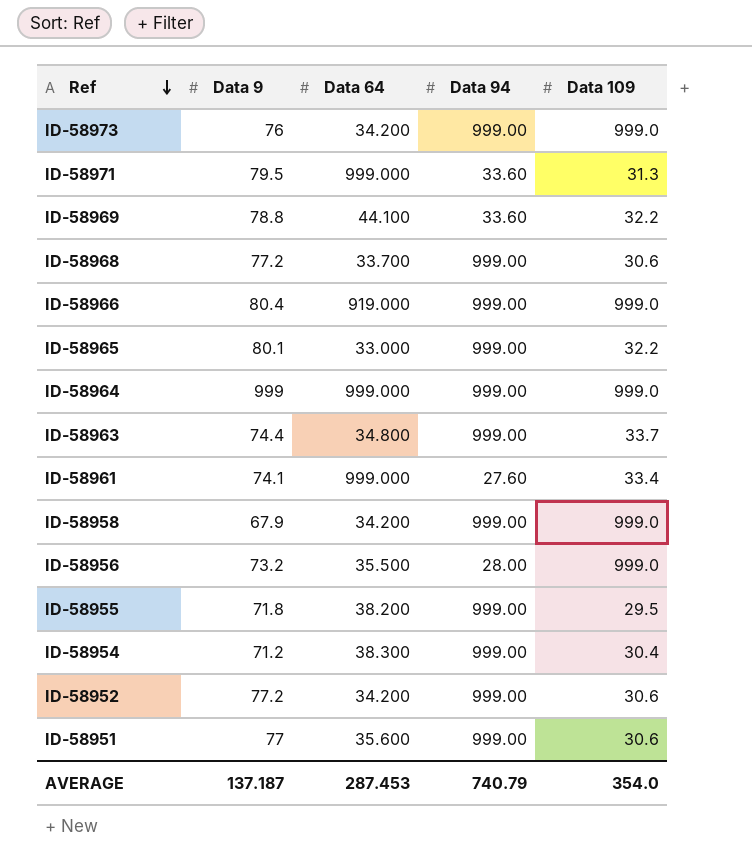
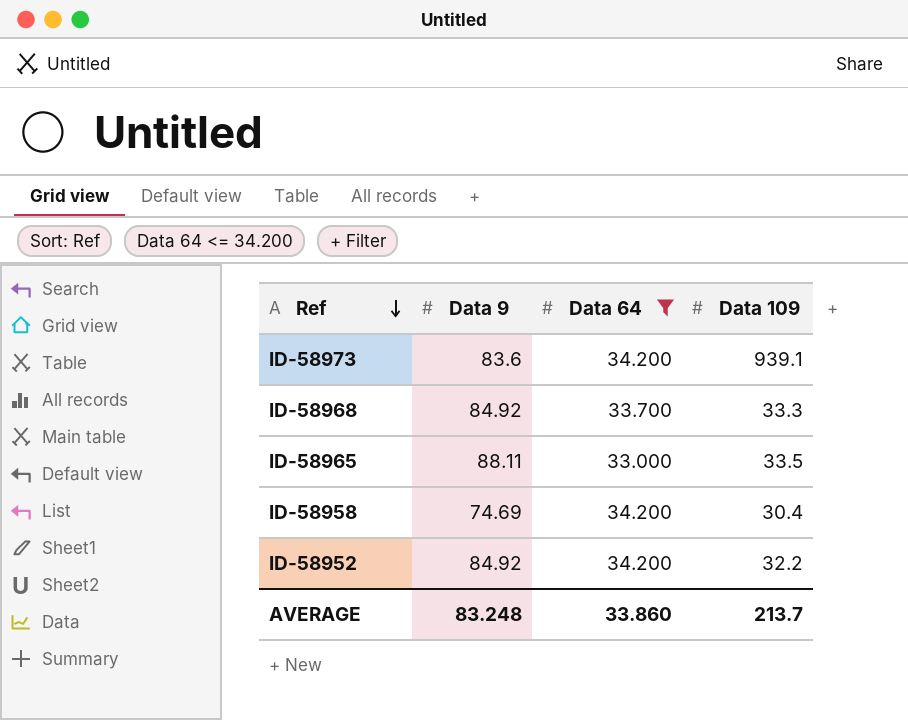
filter: none -> Data 64 <= 34.200
column Data 94 | position: 4 -> none
ID-58973 | Data 9: 76 -> 83.6
ID-58973 | Data 109: 999.0 -> 939.1
ID-58968 | Data 9: 77.2 -> 84.92
ID-58968 | Data 109: 30.6 -> 33.3
ID-58965 | Data 9: 80.1 -> 88.11
ID-58965 | Data 109: 32.2 -> 33.5
ID-58958 | Data 9: 67.9 -> 74.69
ID-58958 | Data 109: 999.0 -> 30.4
ID-58952 | Data 9: 77.2 -> 84.92
ID-58952 | Data 109: 30.6 -> 32.2
AVERAGE | Data 9: 137.187 -> 83.248
AVERAGE | Data 64: 287.453 -> 33.860
AVERAGE | Data 109: 354.0 -> 213.7

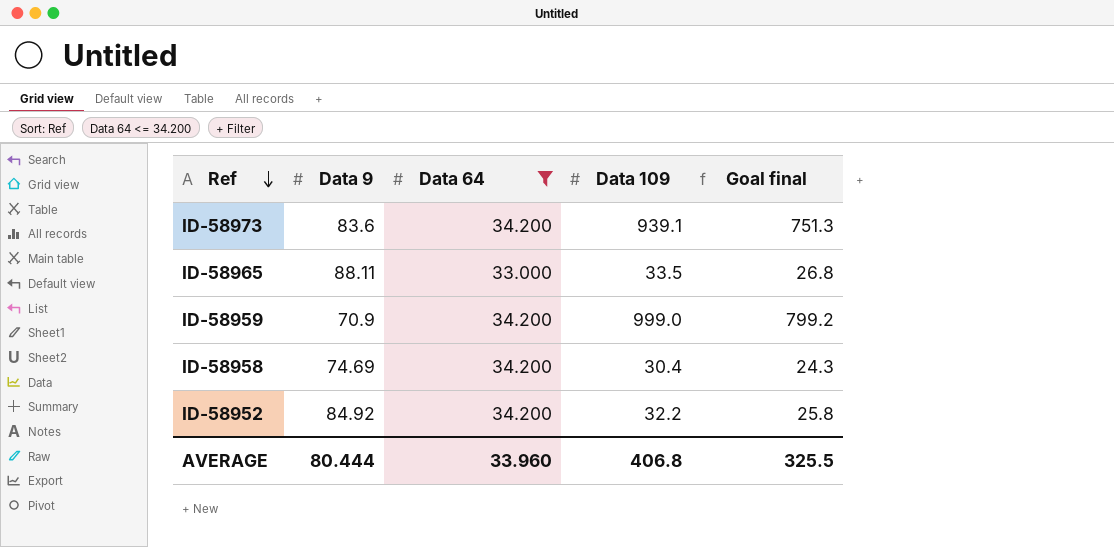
column Goal final | formula: none -> [Data 109] * 0.8
row ID-58968: 84.92 | 33.700 | 33.3 -> none
row ID-58959: none -> 70.9 | 34.200 | 999.0 | 799.2
AVERAGE | Data 9: 83.248 -> 80.444
AVERAGE | Data 64: 33.860 -> 33.960
AVERAGE | Data 109: 213.7 -> 406.8

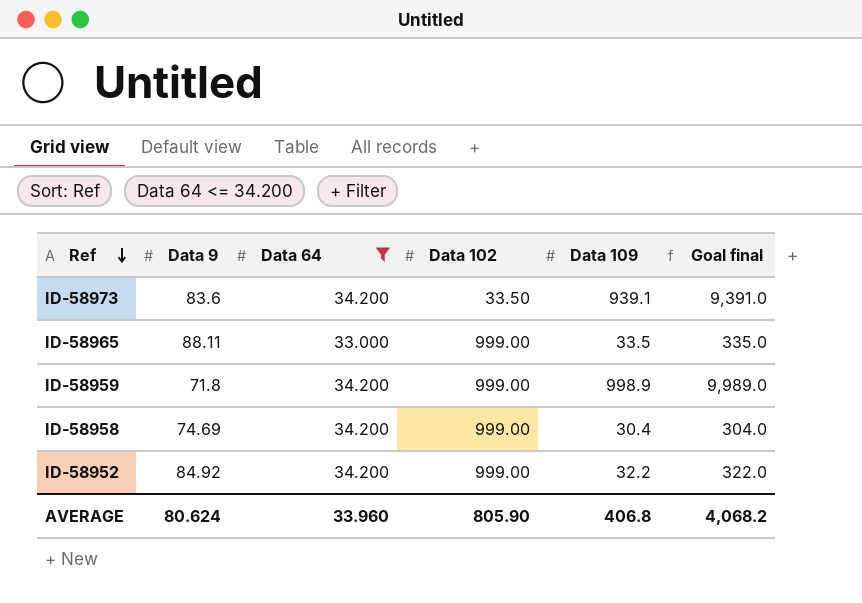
column Data 102 | position: none -> 4
column Goal final | formula: [Data 109] * 0.8 -> [Data 109] * 10
ID-58959 | Data 9: 70.9 -> 71.8
ID-58959 | Data 109: 999.0 -> 998.9
AVERAGE | Data 9: 80.444 -> 80.624
AVERAGE | Goal final: 325.5 -> 4,068.2

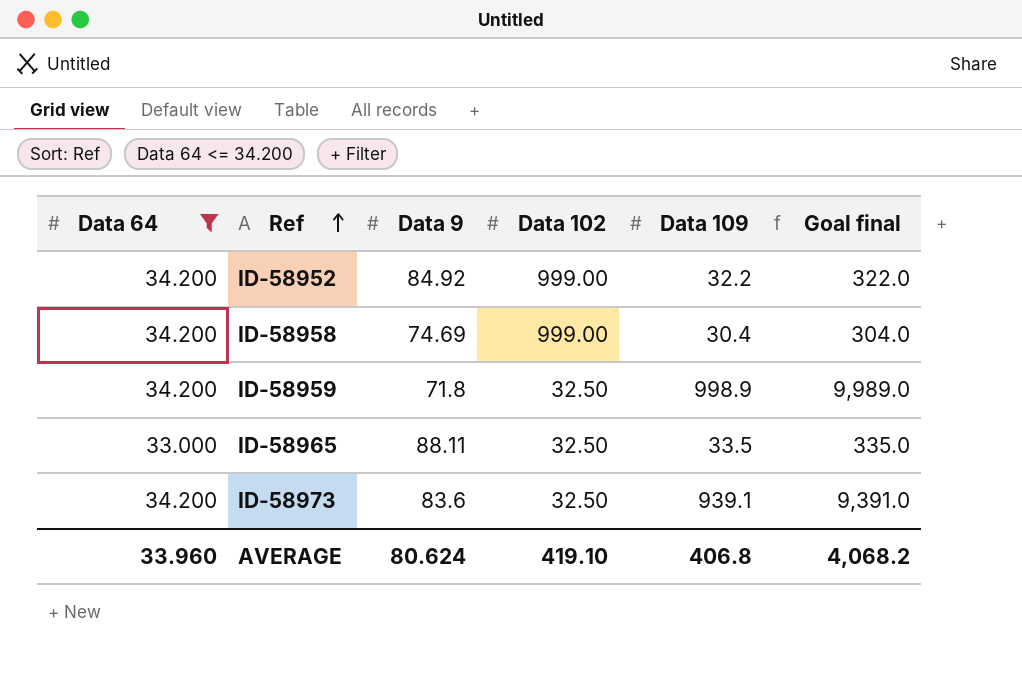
row order: Ref descending -> Ref ascending
column Data 64 | position: 3 -> 1
ID-58959 | Data 102: 999.00 -> 32.50
ID-58965 | Data 102: 999.00 -> 32.50
ID-58973 | Data 102: 33.50 -> 32.50
AVERAGE | Data 102: 805.90 -> 419.10

